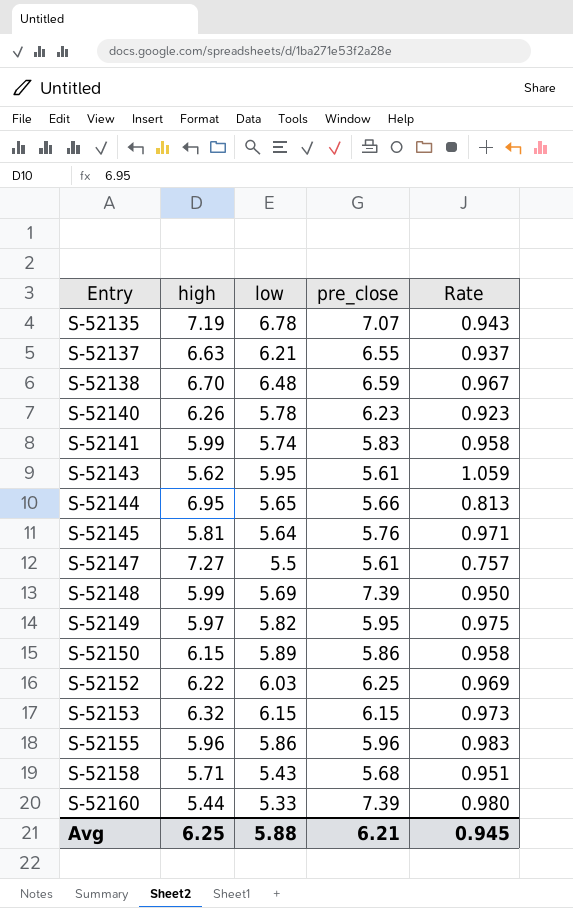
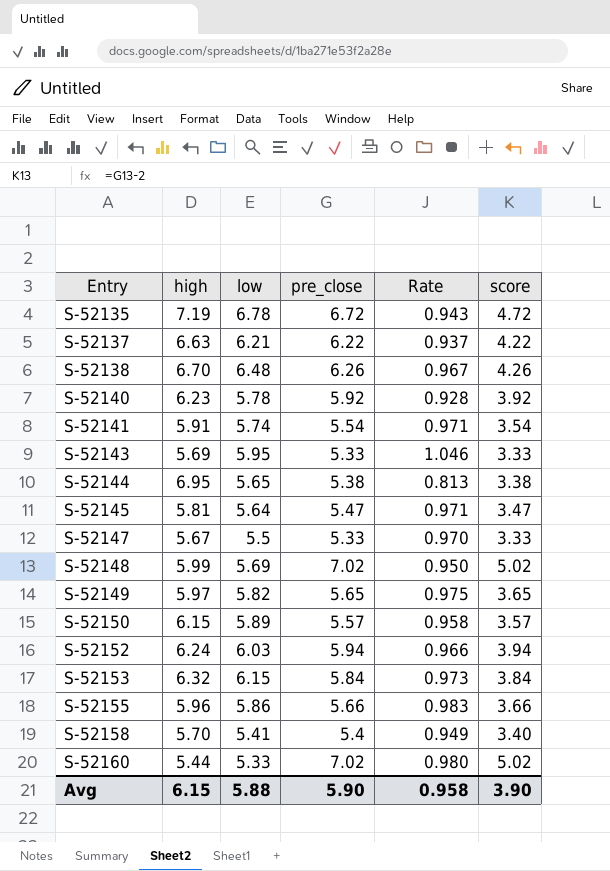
column score | formula: none -> [pre_close] - 2
S-52135 | pre_close: 7.07 -> 6.72
S-52137 | pre_close: 6.55 -> 6.22
S-52138 | pre_close: 6.59 -> 6.26
S-52140 | high: 6.26 -> 6.23
S-52140 | pre_close: 6.23 -> 5.92
S-52140 | Rate: 0.923 -> 0.928
S-52141 | high: 5.99 -> 5.91
S-52141 | pre_close: 5.83 -> 5.54
S-52141 | Rate: 0.958 -> 0.971
S-52143 | high: 5.62 -> 5.69
S-52143 | pre_close: 5.61 -> 5.33
S-52143 | Rate: 1.059 -> 1.046
S-52144 | pre_close: 5.66 -> 5.38
S-52145 | pre_close: 5.76 -> 5.47
S-52147 | high: 7.27 -> 5.67
S-52147 | pre_close: 5.61 -> 5.33
S-52147 | Rate: 0.757 -> 0.970
S-52148 | pre_close: 7.39 -> 7.02
S-52149 | pre_close: 5.95 -> 5.65
S-52150 | pre_close: 5.86 -> 5.57
S-52152 | high: 6.22 -> 6.24
S-52152 | pre_close: 6.25 -> 5.94
S-52152 | Rate: 0.969 -> 0.966
S-52153 | pre_close: 6.15 -> 5.84
S-52155 | pre_close: 5.96 -> 5.66
S-52158 | high: 5.71 -> 5.70
S-52158 | low: 5.43 -> 5.41
S-52158 | pre_close: 5.68 -> 5.4
S-52158 | Rate: 0.951 -> 0.949
S-52160 | pre_close: 7.39 -> 7.02
Avg | high: 6.25 -> 6.15
Avg | pre_close: 6.21 -> 5.90
Avg | Rate: 0.945 -> 0.958

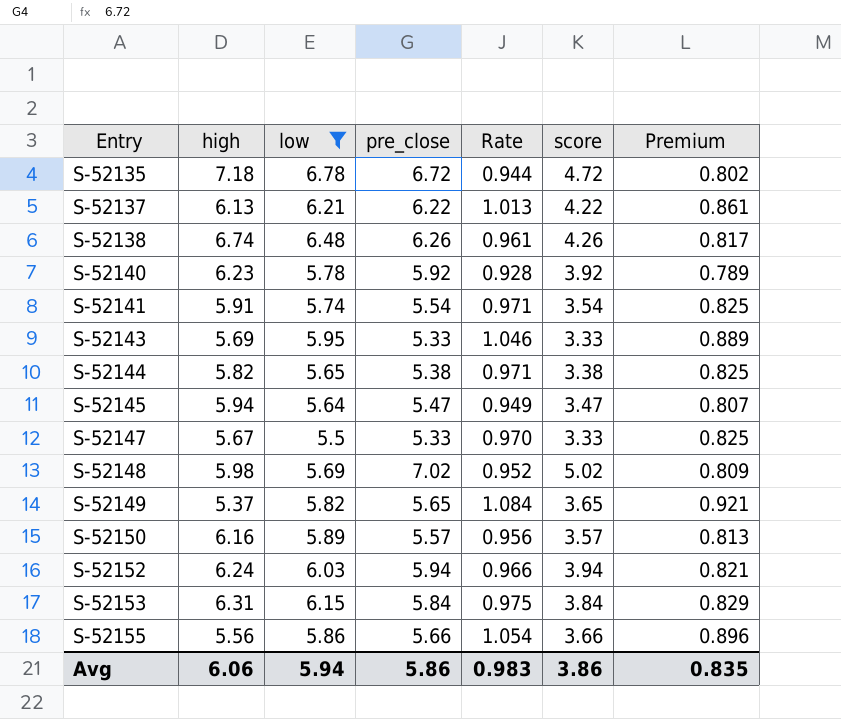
filter: none -> low >= 5.5
column Premium | formula: none -> [Rate] * 0.85
S-52135 | high: 7.19 -> 7.18
S-52135 | Rate: 0.943 -> 0.944
S-52137 | high: 6.63 -> 6.13
S-52137 | Rate: 0.937 -> 1.013
S-52138 | high: 6.70 -> 6.74
S-52138 | Rate: 0.967 -> 0.961
S-52144 | high: 6.95 -> 5.82
S-52144 | Rate: 0.813 -> 0.971
S-52145 | high: 5.81 -> 5.94
S-52145 | Rate: 0.971 -> 0.949
S-52148 | high: 5.99 -> 5.98
S-52148 | Rate: 0.950 -> 0.952
S-52149 | high: 5.97 -> 5.37
S-52149 | Rate: 0.975 -> 1.084
S-52150 | high: 6.15 -> 6.16
S-52150 | Rate: 0.958 -> 0.956
S-52153 | high: 6.32 -> 6.31
S-52153 | Rate: 0.973 -> 0.975
S-52155 | high: 5.96 -> 5.56
S-52155 | Rate: 0.983 -> 1.054
Avg | high: 6.15 -> 6.06
Avg | low: 5.88 -> 5.94
Avg | pre_close: 5.90 -> 5.86
Avg | Rate: 0.958 -> 0.983
Avg | score: 3.90 -> 3.86

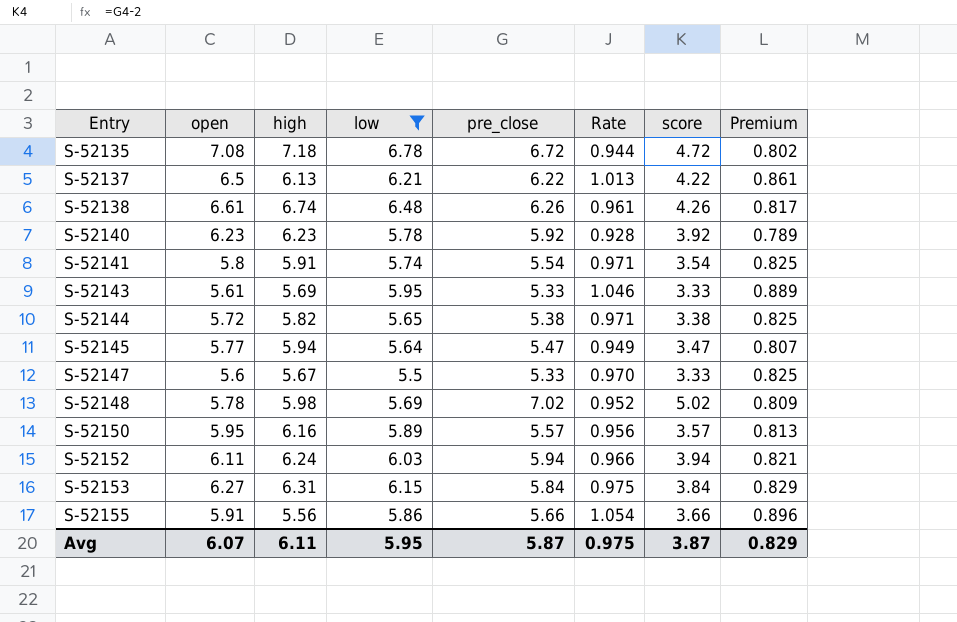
column open | position: none -> 2
row S-52149: 5.37 | 5.82 | 5.65 | 1.084 | 3.65 | 0.921 -> none
Avg | high: 6.06 -> 6.11
Avg | low: 5.94 -> 5.95
Avg | pre_close: 5.86 -> 5.87
Avg | Rate: 0.983 -> 0.975
Avg | score: 3.86 -> 3.87
Avg | Premium: 0.835 -> 0.829

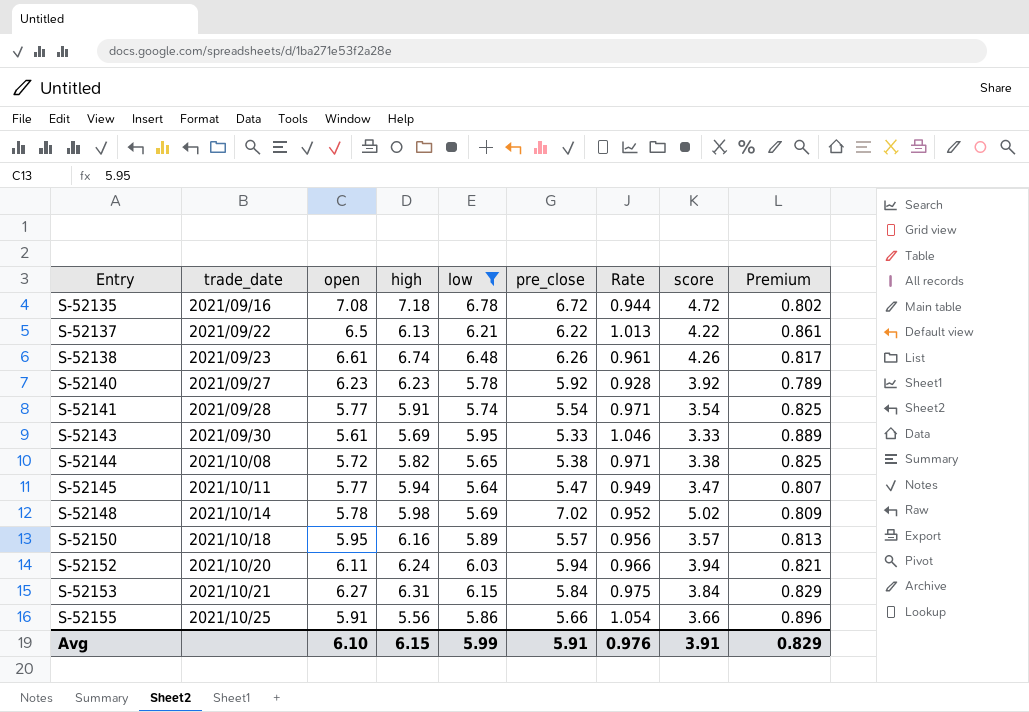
column trade_date | position: none -> 2
row S-52147: 5.6 | 5.67 | 5.5 | 5.33 | 0.970 | 3.33 | 0.825 -> none
S-52141 | open: 5.8 -> 5.77
Avg | open: 6.07 -> 6.10
Avg | high: 6.11 -> 6.15
Avg | low: 5.95 -> 5.99
Avg | pre_close: 5.87 -> 5.91
Avg | Rate: 0.975 -> 0.976
Avg | score: 3.87 -> 3.91

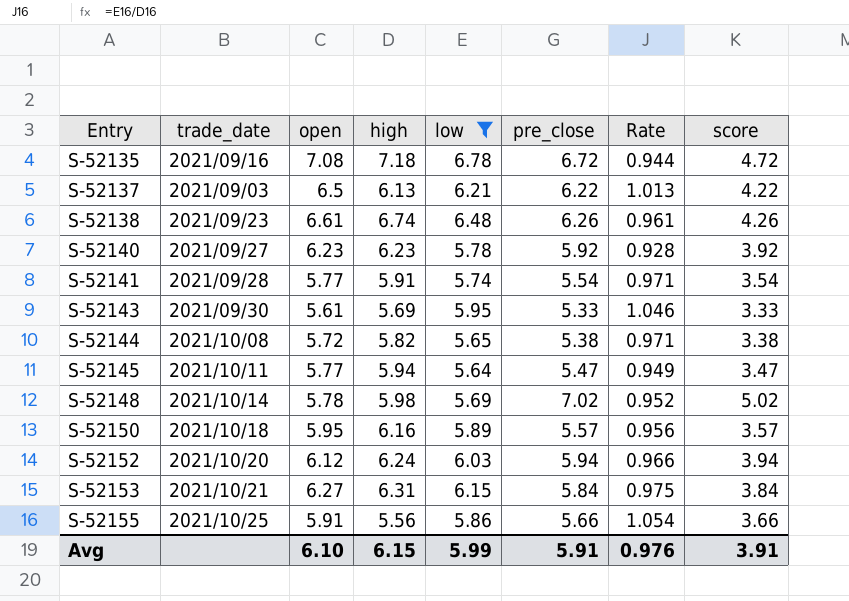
column Premium | formula: [Rate] * 0.85 -> none
S-52137 | trade_date: 2021/09/22 -> 2021/09/03
S-52152 | open: 6.11 -> 6.12

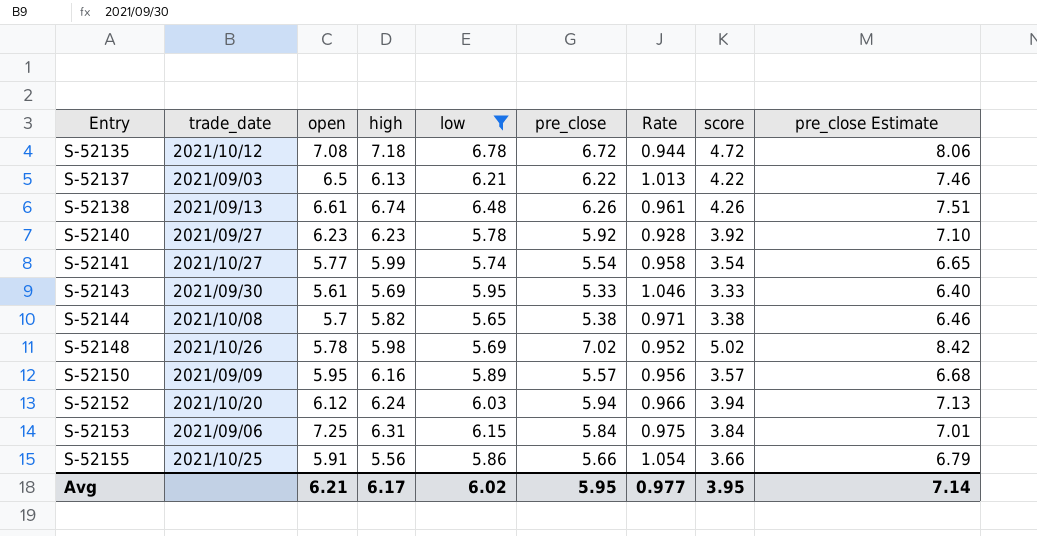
column pre_close Estimate | formula: none -> [pre_close] * 1.2
row S-52145: 2021/10/11 | 5.77 | 5.94 | 5.64 | 5.47 | 0.949 | 3.47 -> none
S-52135 | trade_date: 2021/09/16 -> 2021/10/12
S-52138 | trade_date: 2021/09/23 -> 2021/09/13
S-52141 | trade_date: 2021/09/28 -> 2021/10/27
S-52141 | high: 5.91 -> 5.99
S-52141 | Rate: 0.971 -> 0.958
S-52144 | open: 5.72 -> 5.7
S-52148 | trade_date: 2021/10/14 -> 2021/10/26
S-52150 | trade_date: 2021/10/18 -> 2021/09/09
S-52153 | trade_date: 2021/10/21 -> 2021/09/06
S-52153 | open: 6.27 -> 7.25
Avg | open: 6.10 -> 6.21
Avg | high: 6.15 -> 6.17
Avg | low: 5.99 -> 6.02
Avg | pre_close: 5.91 -> 5.95
Avg | Rate: 0.976 -> 0.977
Avg | score: 3.91 -> 3.95

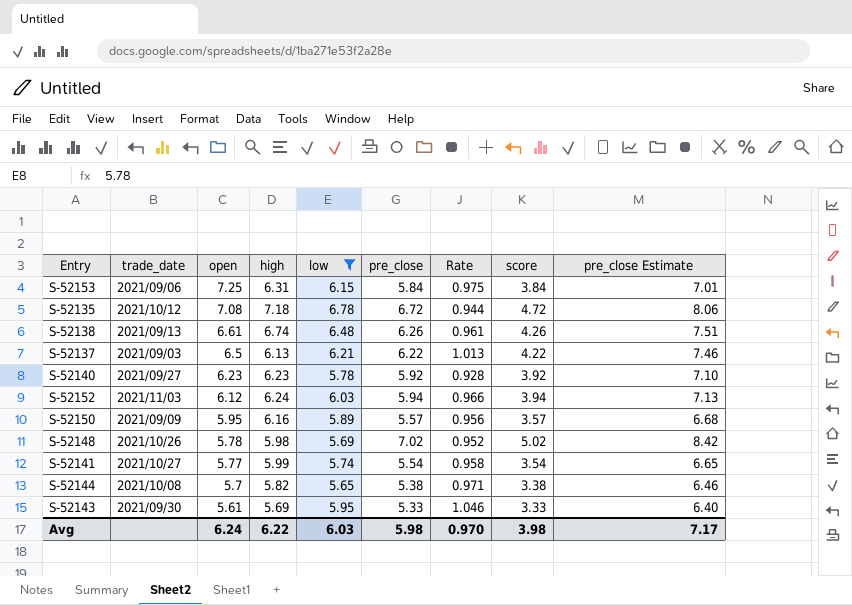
row order: Entry ascending -> open descending
row S-52155: 2021/10/25 | 5.91 | 5.56 | 5.86 | 5.66 | 1.054 | 3.66 | 6.79 -> none
S-52152 | trade_date: 2021/10/20 -> 2021/11/03
Avg | open: 6.21 -> 6.24
Avg | high: 6.17 -> 6.22
Avg | low: 6.02 -> 6.03
Avg | pre_close: 5.95 -> 5.98
Avg | Rate: 0.977 -> 0.970
Avg | score: 3.95 -> 3.98
Avg | pre_close Estimate: 7.14 -> 7.17

